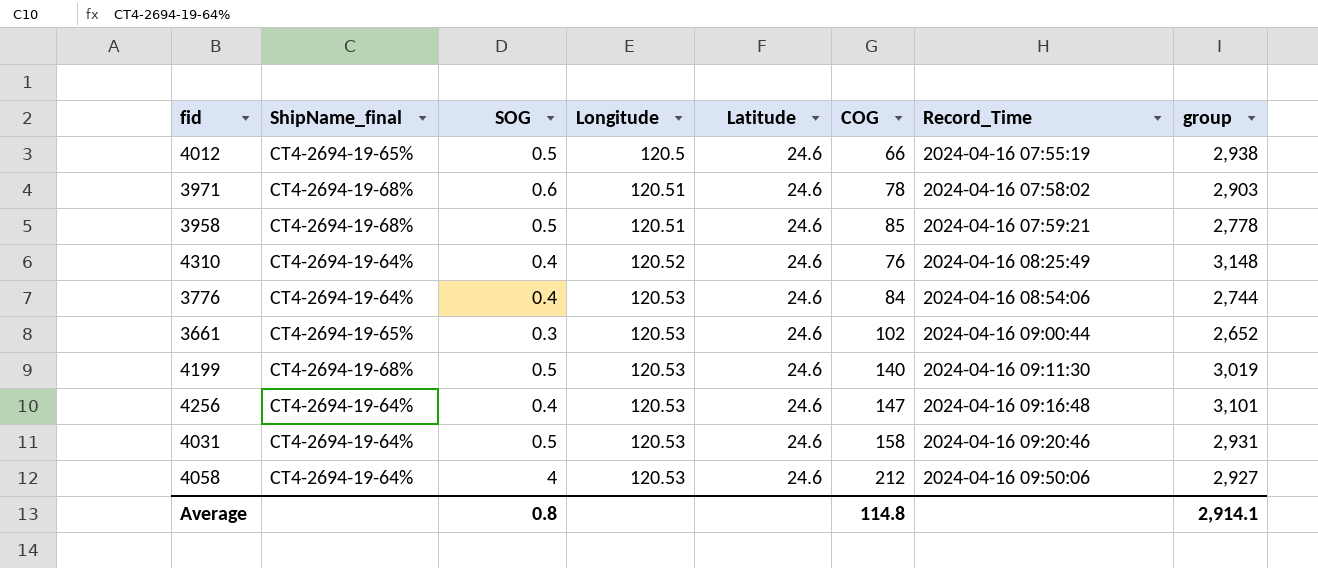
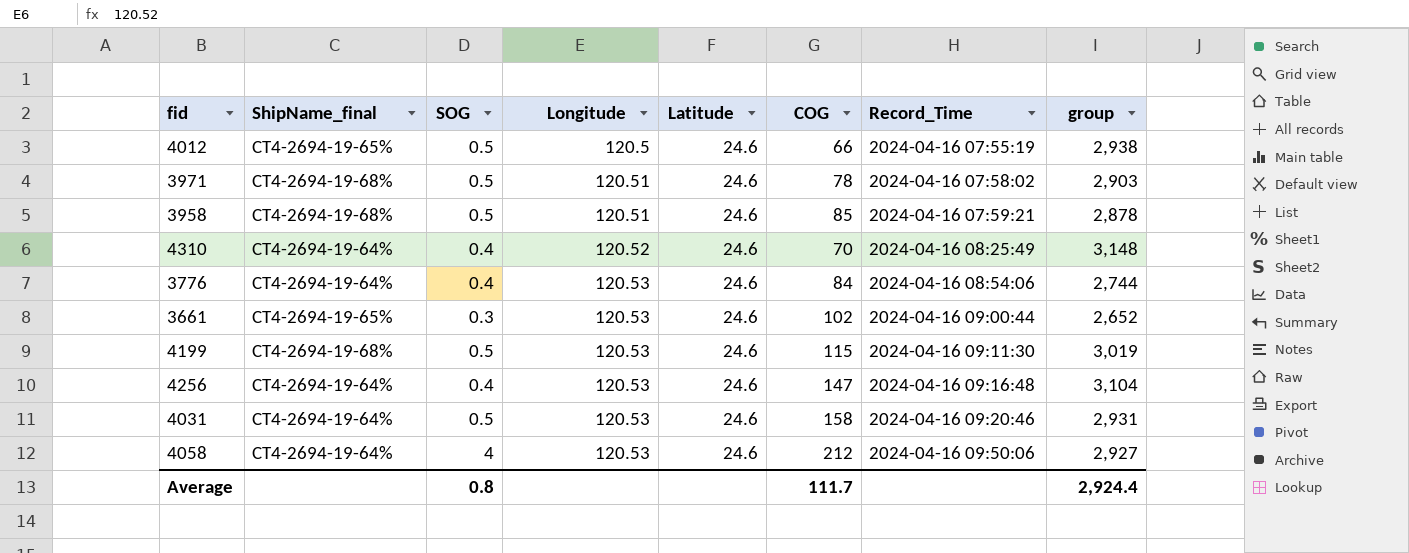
3971 | SOG: 0.6 -> 0.5
3958 | group: 2,778 -> 2,878
4310 | COG: 76 -> 70
4199 | COG: 140 -> 115
4256 | group: 3,101 -> 3,104
Average | COG: 114.8 -> 111.7
Average | group: 2,914.1 -> 2,924.4

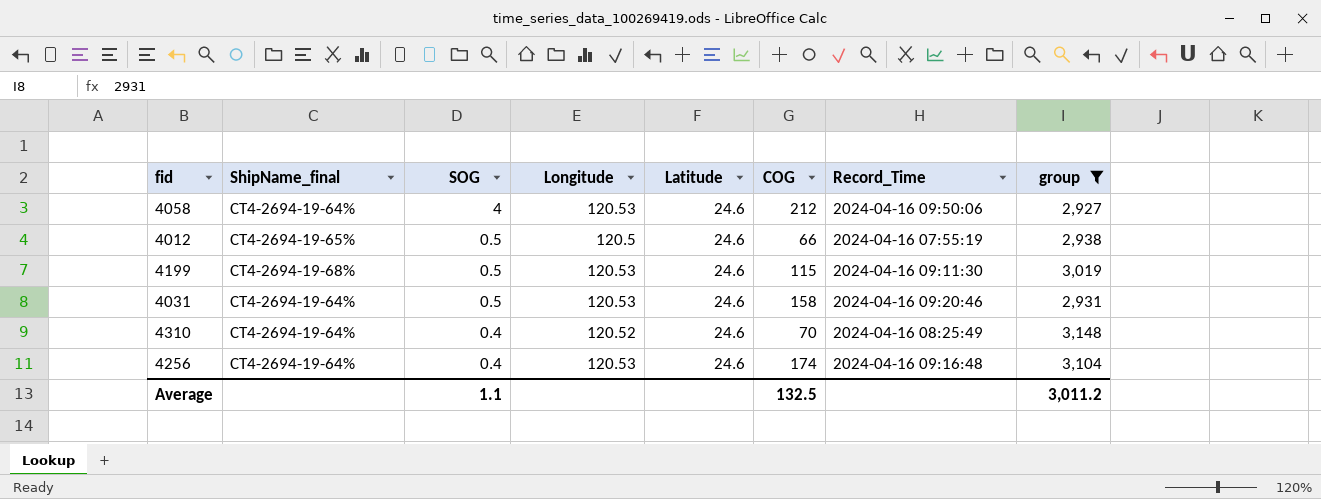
filter: none -> group >= 2,927
row order: Longitude ascending -> SOG descending
4256 | COG: 147 -> 174
Average | SOG: 0.8 -> 1.1
Average | COG: 111.7 -> 132.5
Average | group: 2,924.4 -> 3,011.2

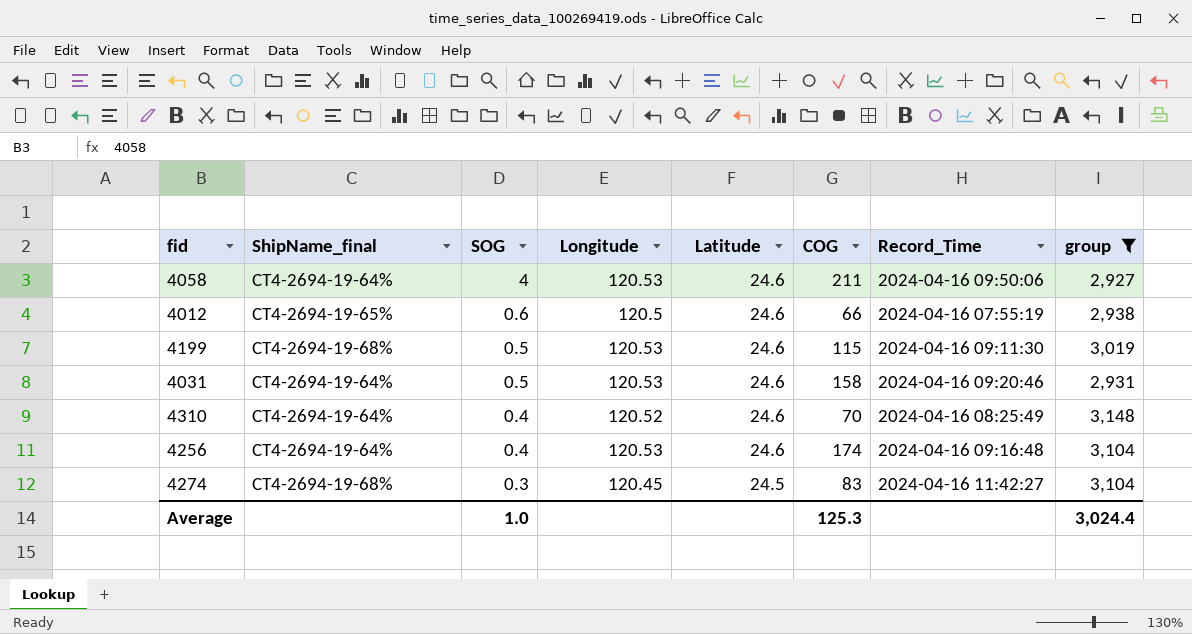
4058 | COG: 212 -> 211
4012 | SOG: 0.5 -> 0.6
row 4274: none -> CT4-2694-19-68% | 0.3 | 120.45 | 24.5 | 83 | 2024-04-16 11:42:27 | 3,104
Average | SOG: 1.1 -> 1.0
Average | COG: 132.5 -> 125.3
Average | group: 3,011.2 -> 3,024.4

